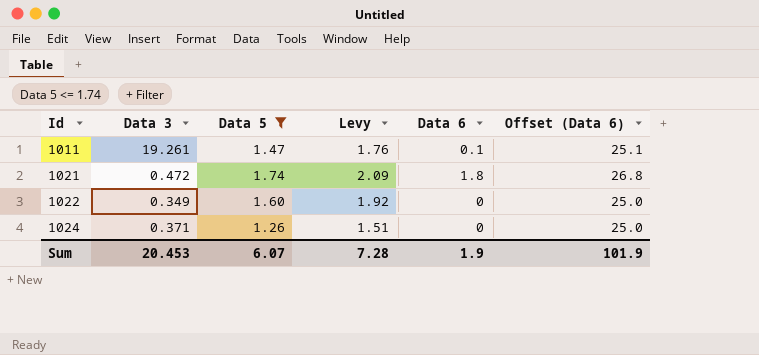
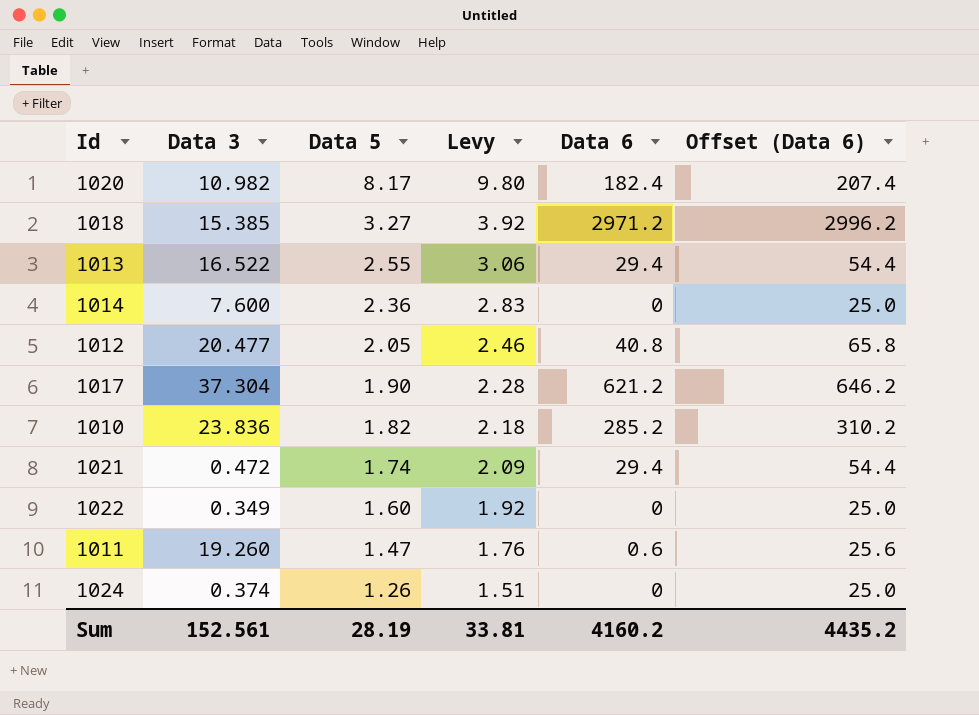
filter: Data 5 <= 1.74 -> none
row order: Id ascending -> Data 5 descending
1021 | Data 6: 1.8 -> 29.4
1021 | Offset (Data 6): 26.8 -> 54.4
1011 | Data 3: 19.261 -> 19.260
1011 | Data 6: 0.1 -> 0.6
1011 | Offset (Data 6): 25.1 -> 25.6
1024 | Data 3: 0.371 -> 0.374
Sum | Data 3: 20.453 -> 152.561
Sum | Data 5: 6.07 -> 28.19
Sum | Levy: 7.28 -> 33.81
Sum | Data 6: 1.9 -> 4160.2
Sum | Offset (Data 6): 101.9 -> 4435.2

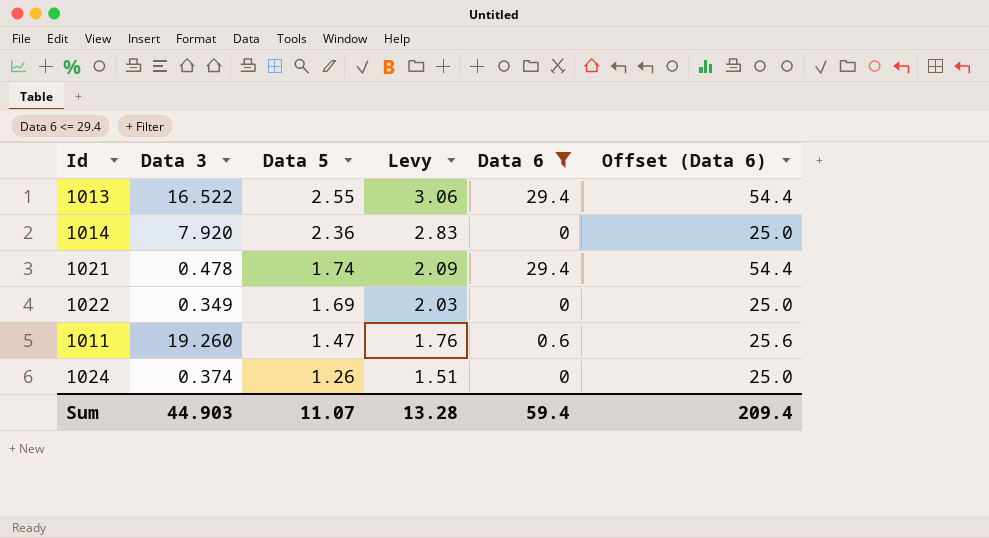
filter: none -> Data 6 <= 29.4
1014 | Data 3: 7.600 -> 7.920
1021 | Data 3: 0.472 -> 0.478
1022 | Data 5: 1.60 -> 1.69
1022 | Levy: 1.92 -> 2.03
Sum | Data 3: 152.561 -> 44.903
Sum | Data 5: 28.19 -> 11.07
Sum | Levy: 33.81 -> 13.28
Sum | Data 6: 4160.2 -> 59.4
Sum | Offset (Data 6): 4435.2 -> 209.4

